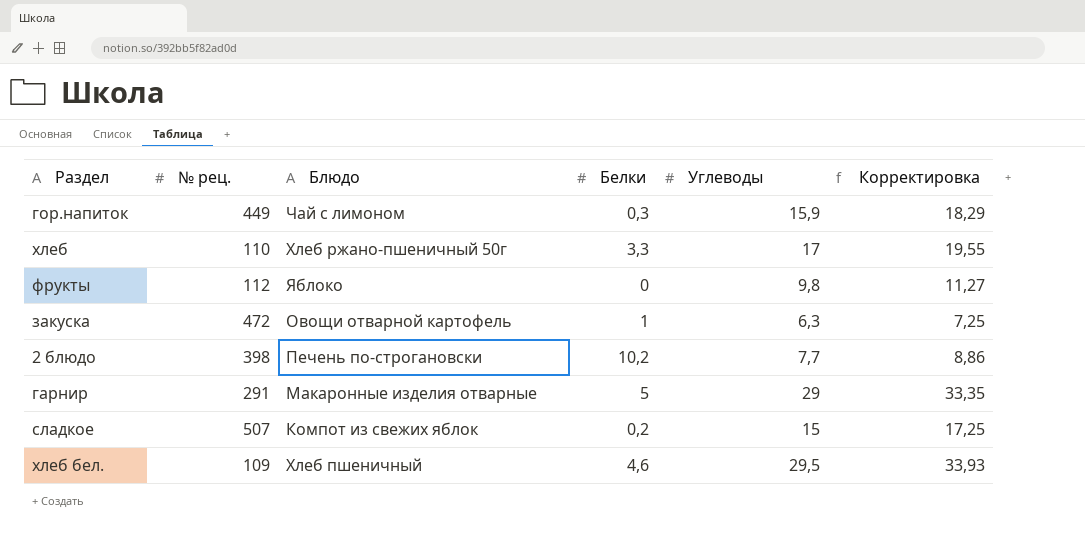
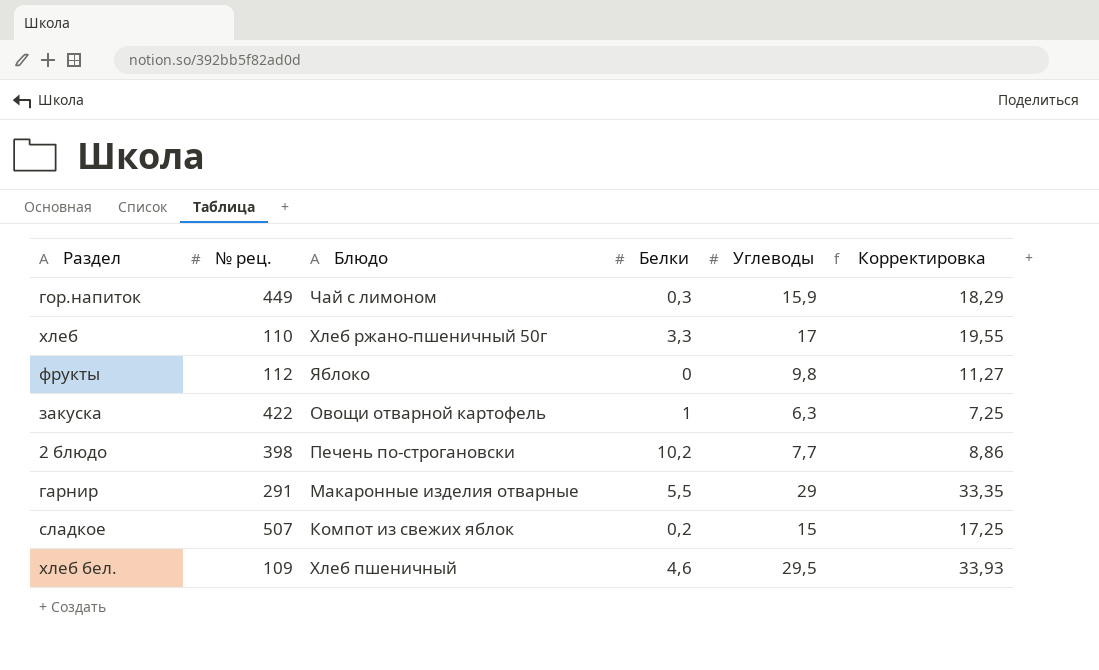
закуска | № рец.: 472 -> 422
гарнир | Белки: 5 -> 5,5

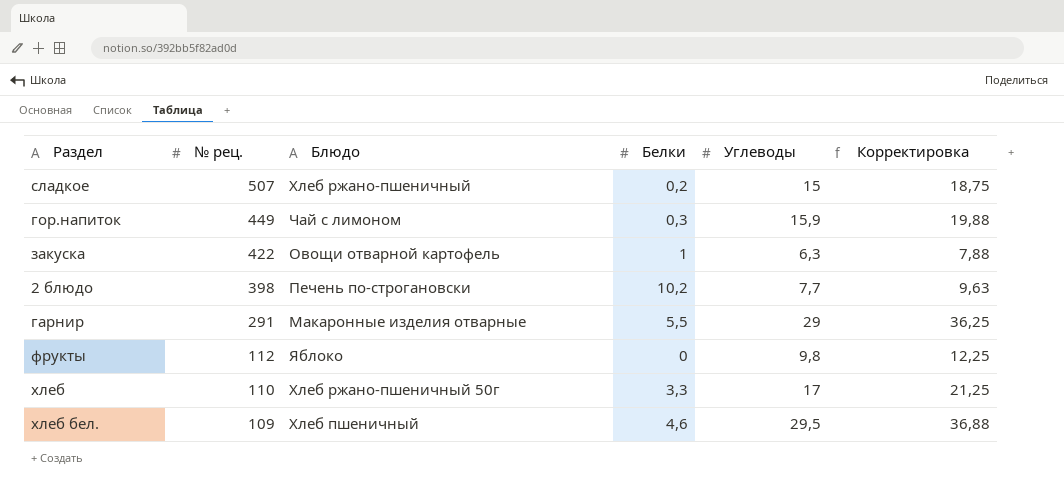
row order: none -> № рец. descending
column Корректировка | formula: [Углеводы] * 1,15 -> [Углеводы] * 1,25
сладкое | Блюдо: Компот из свежих яблок -> Хлеб ржано-пшеничный

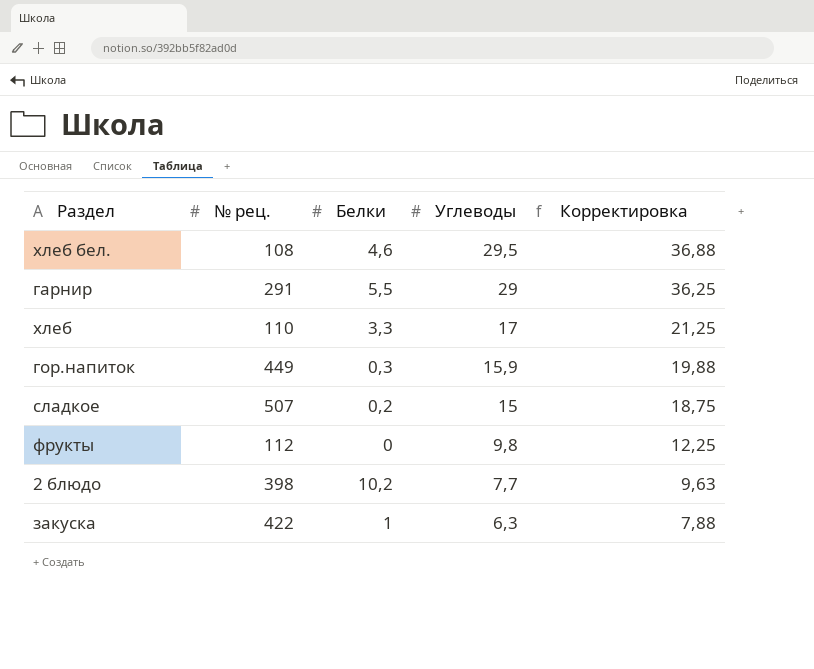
row order: № рец. descending -> Углеводы descending
column Блюдо | position: 3 -> none
хлеб бел. | № рец.: 109 -> 108

